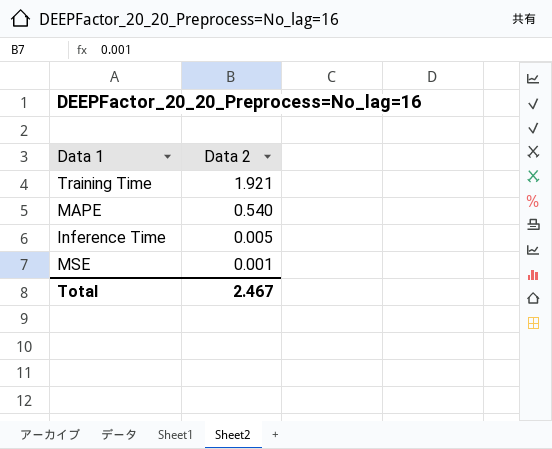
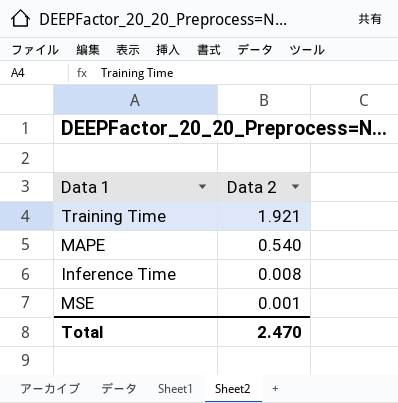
Inference Time | Data 2: 0.005 -> 0.008
Total | Data 2: 2.467 -> 2.470

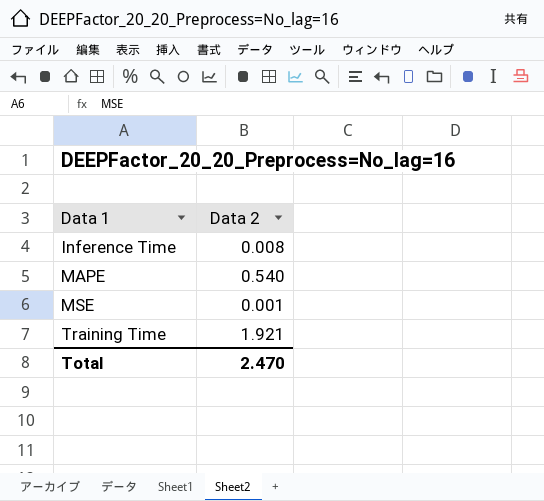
row order: Data 2 descending -> Data 1 ascending

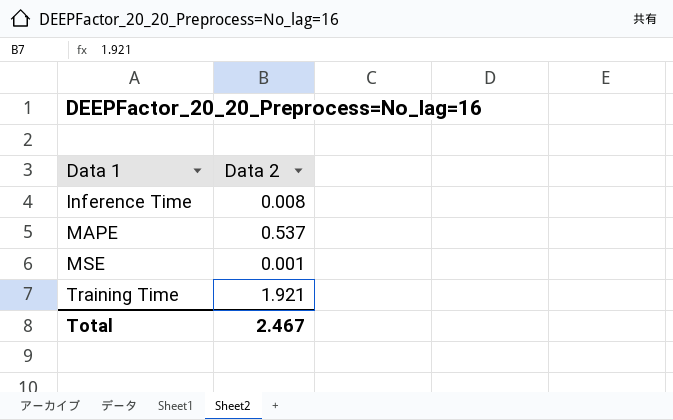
MAPE | Data 2: 0.540 -> 0.537
Total | Data 2: 2.470 -> 2.467

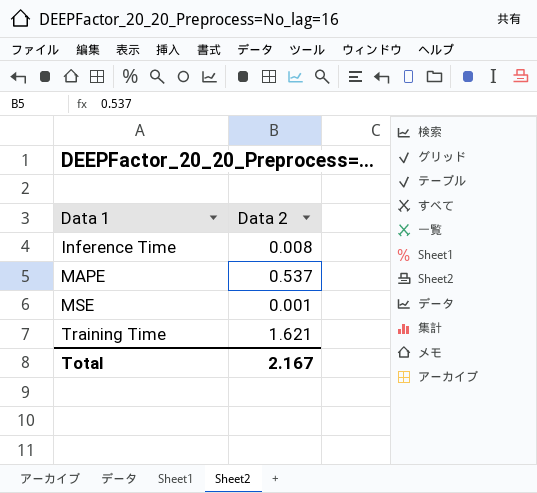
Training Time | Data 2: 1.921 -> 1.621
Total | Data 2: 2.467 -> 2.167

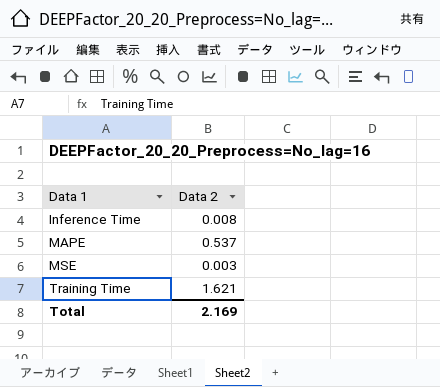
MSE | Data 2: 0.001 -> 0.003
Total | Data 2: 2.167 -> 2.169

